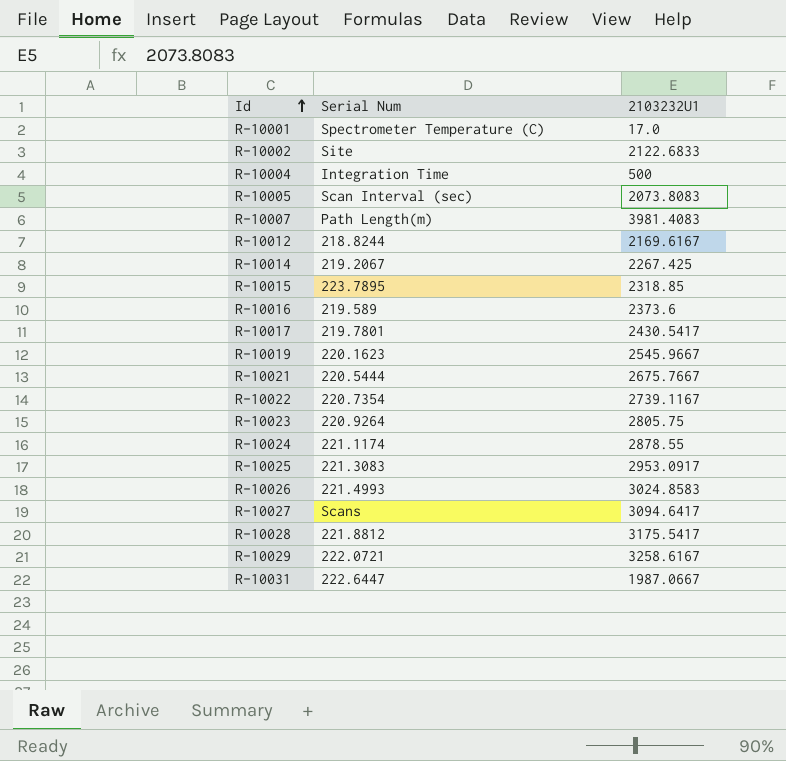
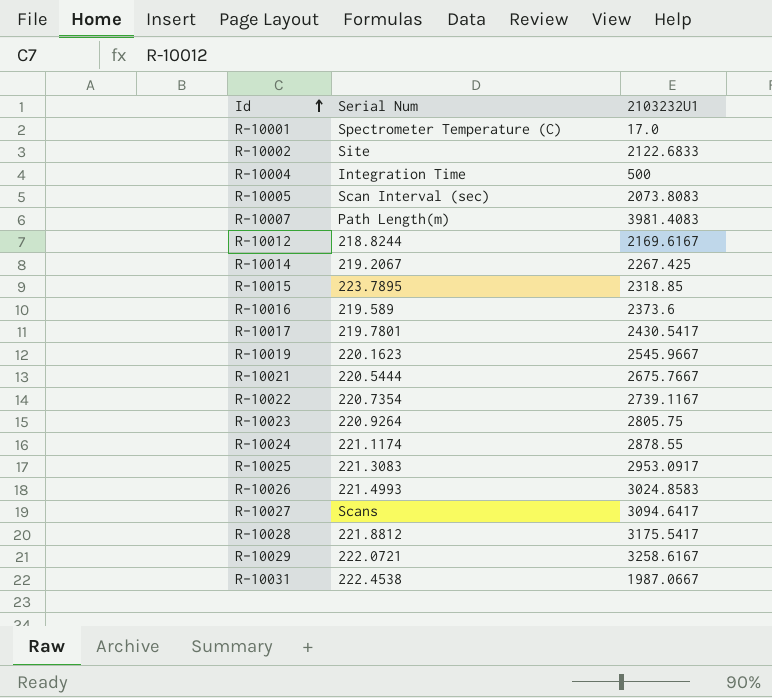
R-10031 | Serial Num: 222.6447 -> 222.4538

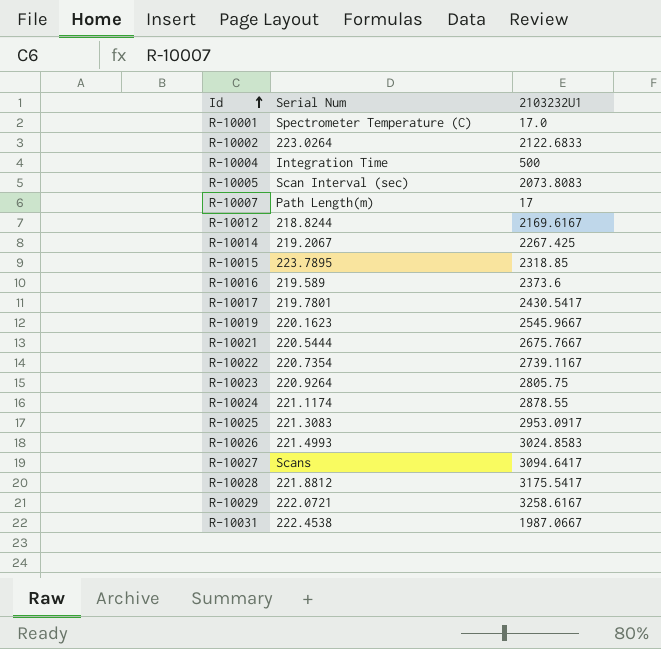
R-10002 | Serial Num: Site -> 223.0264
R-10007 | 2103232U1: 3981.4083 -> 17

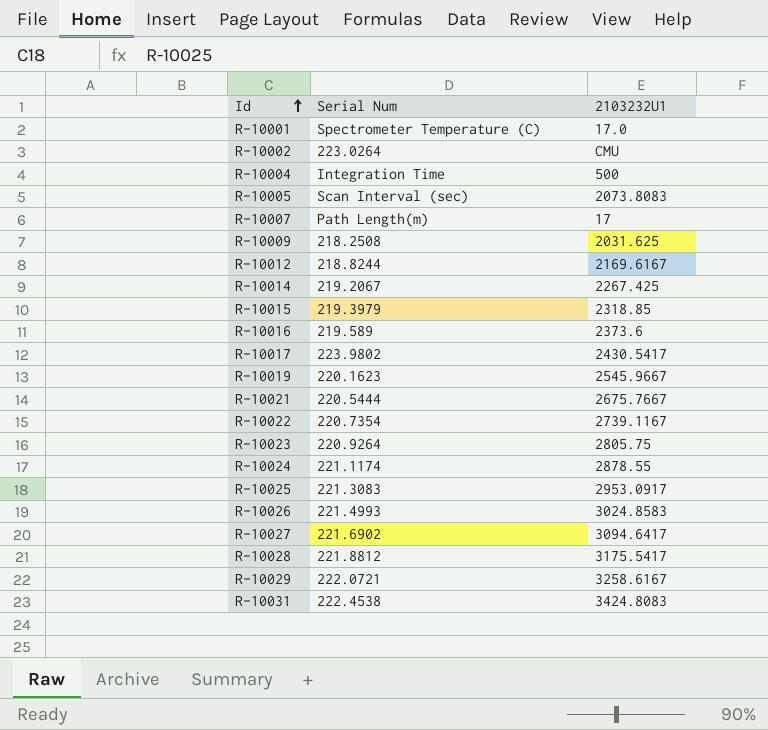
R-10002 | 2103232U1: 2122.6833 -> CMU
row R-10009: none -> 218.2508 | 2031.625
R-10015 | Serial Num: 223.7895 -> 219.3979
R-10017 | Serial Num: 219.7801 -> 223.9802
R-10027 | Serial Num: Scans -> 221.6902
R-10031 | 2103232U1: 1987.0667 -> 3424.8083

